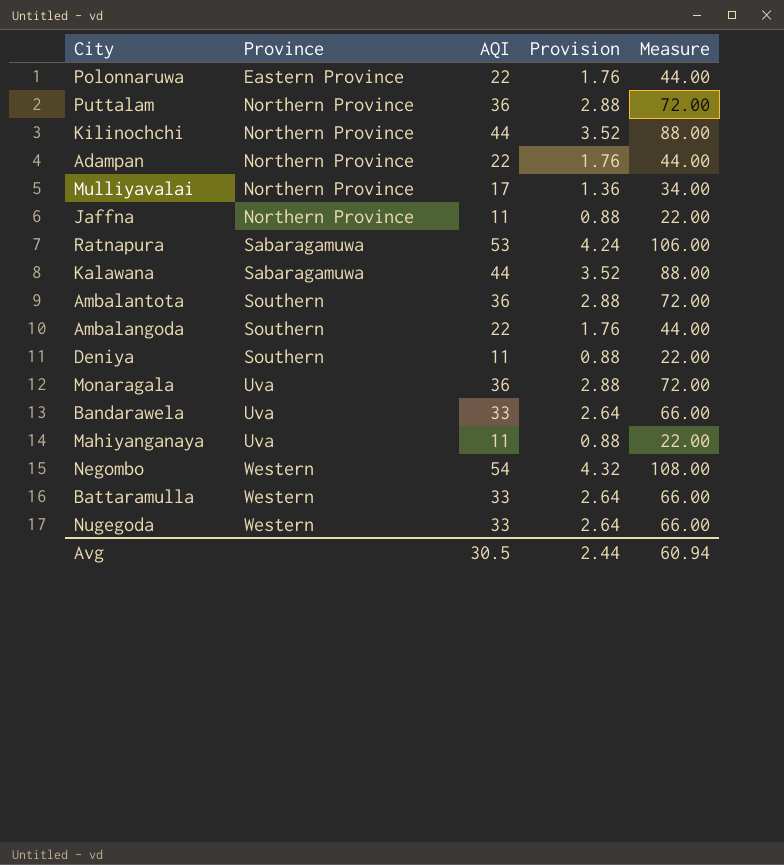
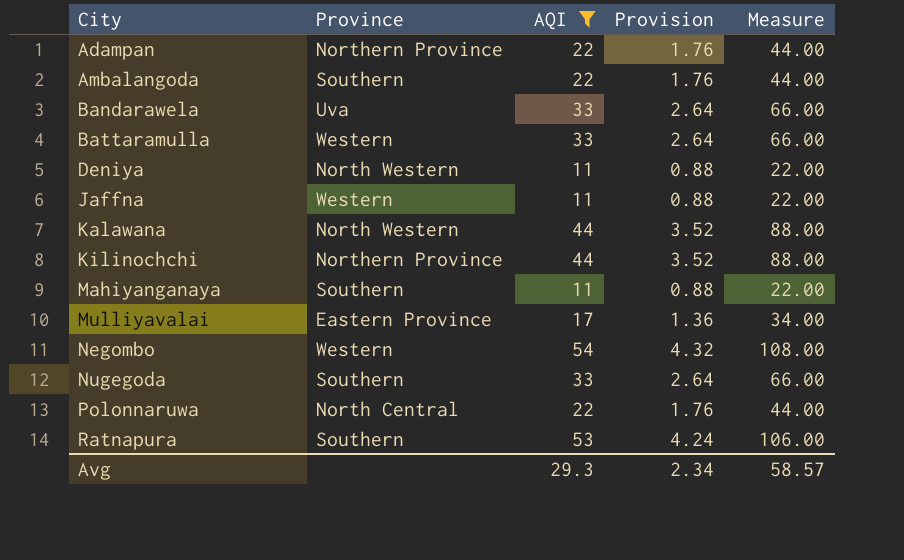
filter: none -> AQI != 36
row order: Province ascending -> City ascending
Deniya | Province: Southern -> North Western
Jaffna | Province: Northern Province -> Western
Kalawana | Province: Sabaragamuwa -> North Western
Mahiyanganaya | Province: Uva -> Southern
Mulliyavalai | Province: Northern Province -> Eastern Province
Nugegoda | Province: Western -> Southern
Polonnaruwa | Province: Eastern Province -> North Central
Ratnapura | Province: Sabaragamuwa -> Southern
Avg | AQI: 30.5 -> 29.3
Avg | Provision: 2.44 -> 2.34
Avg | Measure: 60.94 -> 58.57

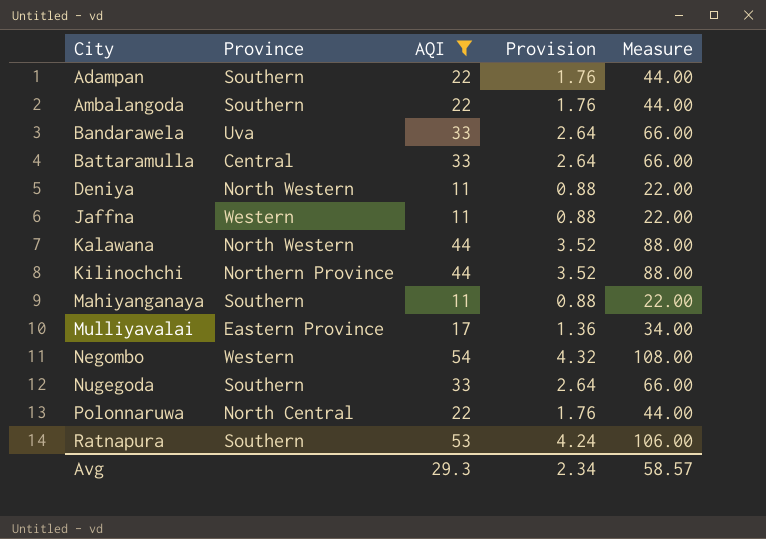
Adampan | Province: Northern Province -> Southern
Battaramulla | Province: Western -> Central

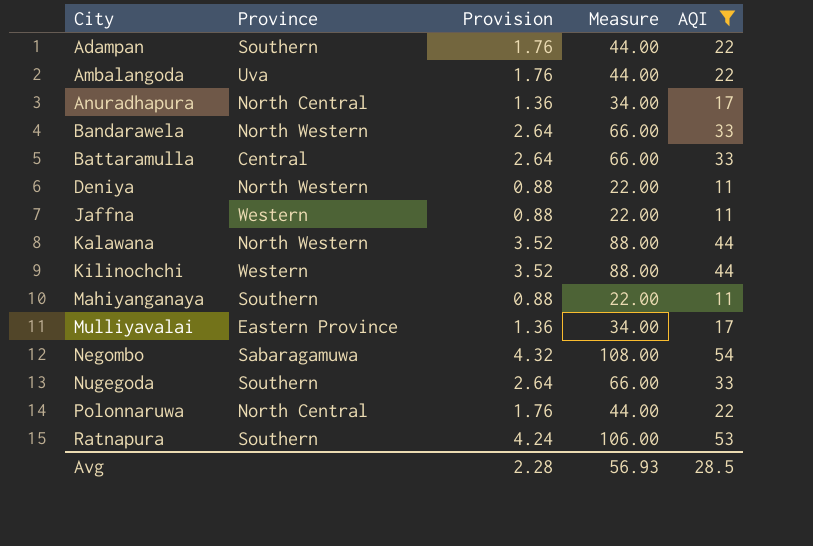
column AQI | position: 3 -> 5
Ambalangoda | Province: Southern -> Uva
row Anuradhapura: none -> North Central | 1.36 | 34.00 | 17
Bandarawela | Province: Uva -> North Western
Kilinochchi | Province: Northern Province -> Western
Negombo | Province: Western -> Sabaragamuwa
Avg | Provision: 2.34 -> 2.28
Avg | Measure: 58.57 -> 56.93
Avg | AQI: 29.3 -> 28.5

